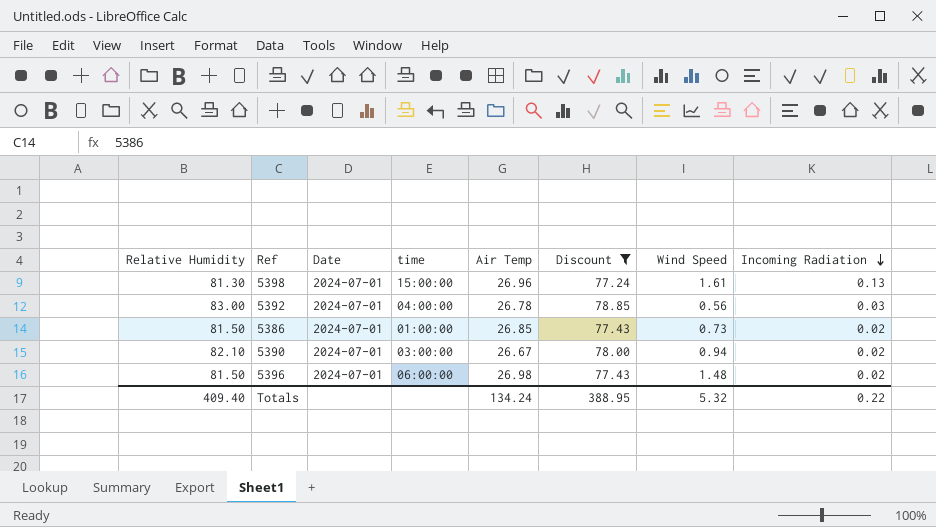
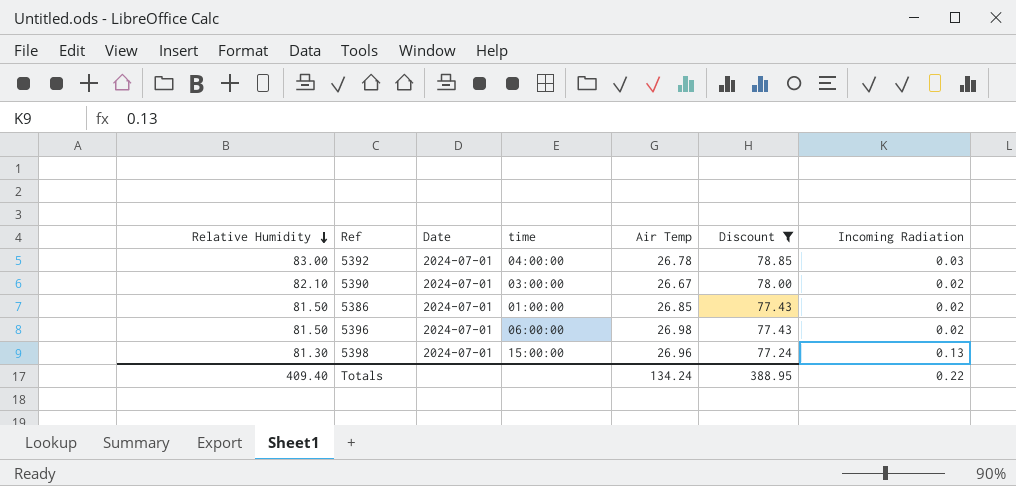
row order: Incoming Radiation descending -> Relative Humidity descending
column Wind Speed | position: 7 -> none

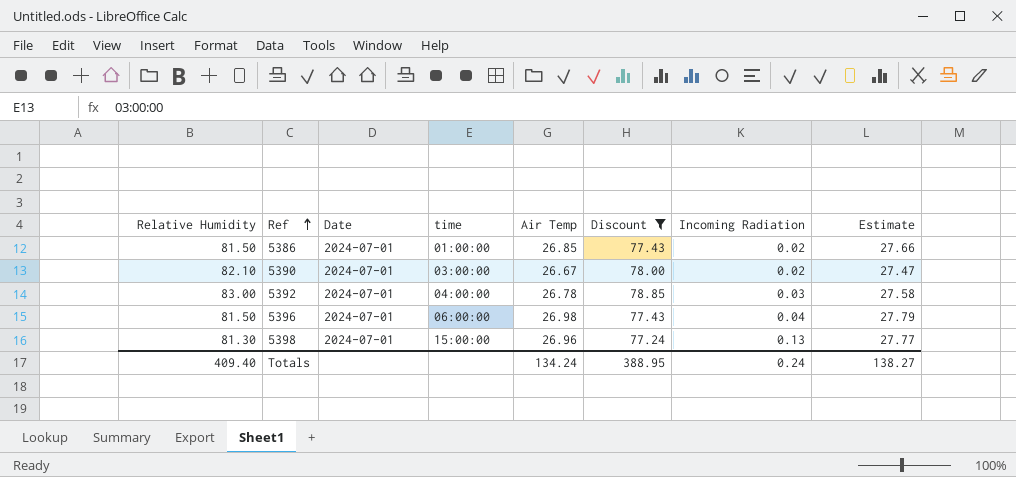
row order: Relative Humidity descending -> Ref ascending
column Estimate | formula: none -> [Air Temp] * 1.03
5396 | Incoming Radiation: 0.02 -> 0.04
Totals | Incoming Radiation: 0.22 -> 0.24

